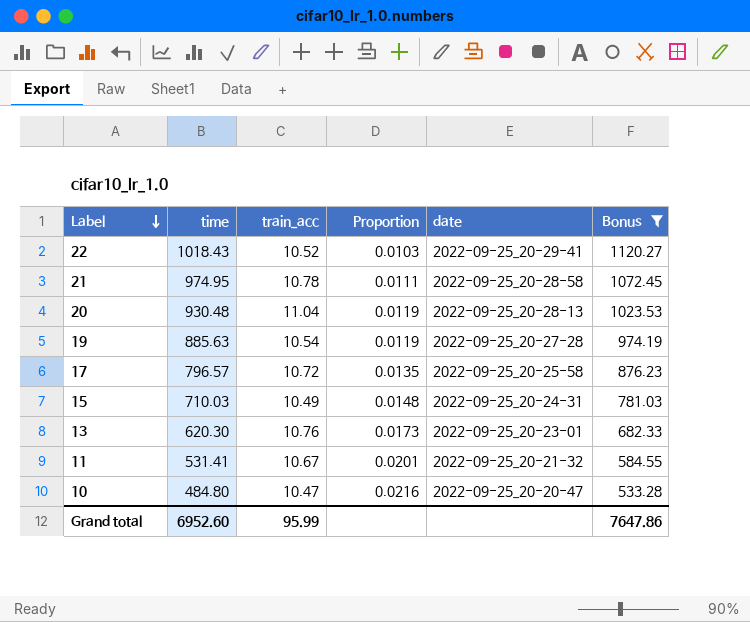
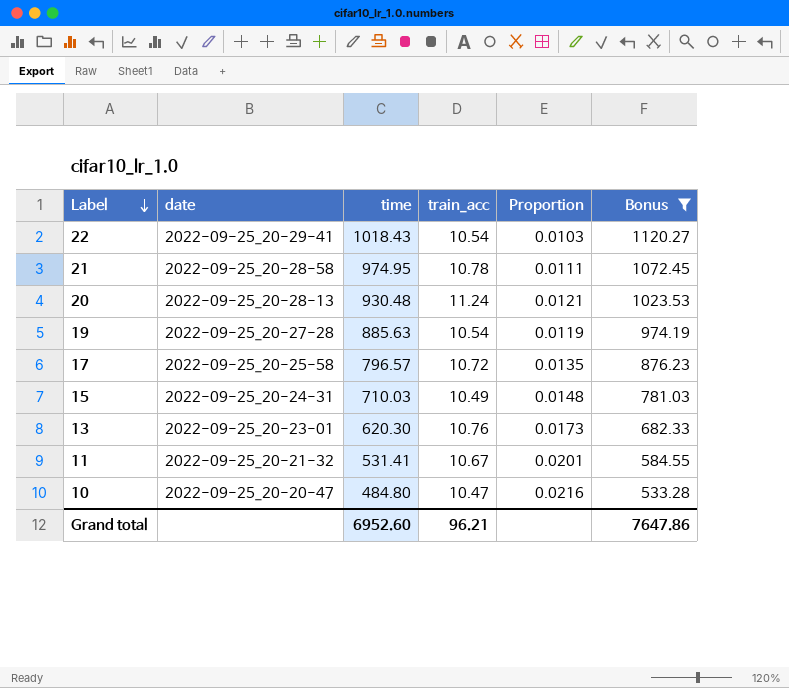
column date | position: 5 -> 2
22 | train_acc: 10.52 -> 10.54
20 | train_acc: 11.04 -> 11.24
20 | Proportion: 0.0119 -> 0.0121
Grand total | train_acc: 95.99 -> 96.21

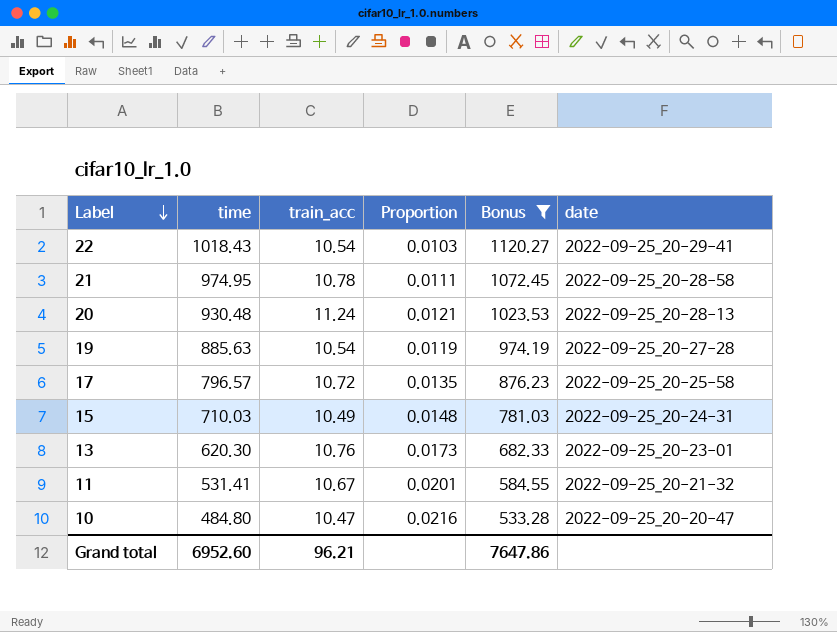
column date | position: 2 -> 6

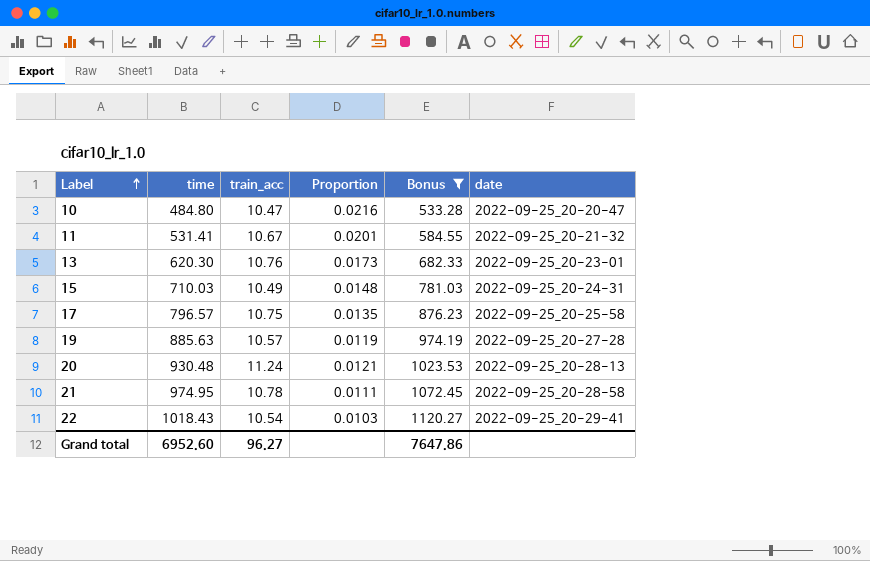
row order: Label descending -> Label ascending
17 | train_acc: 10.72 -> 10.75
19 | train_acc: 10.54 -> 10.57
Grand total | train_acc: 96.21 -> 96.27

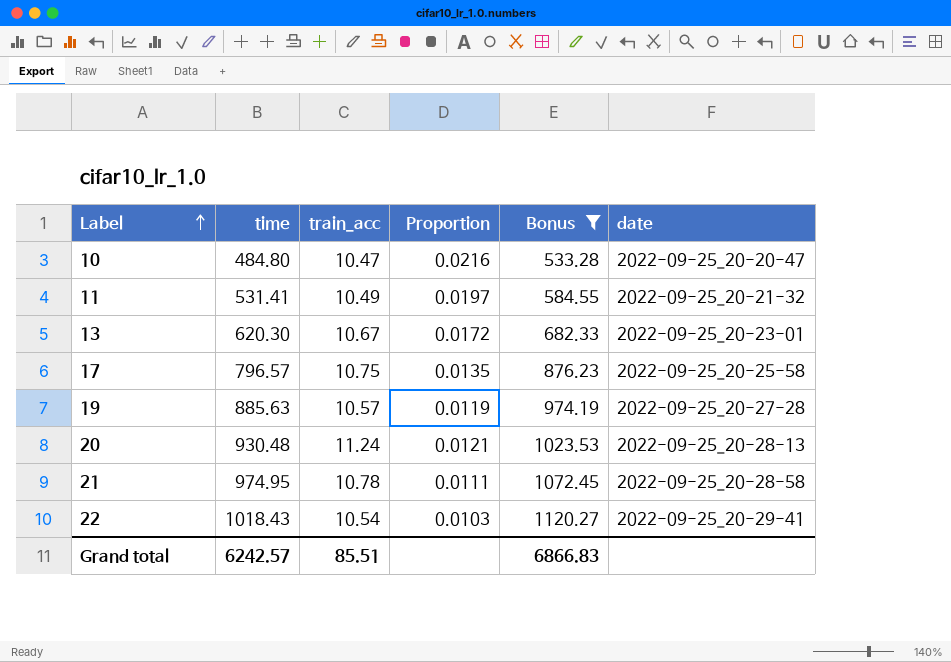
row 15: 710.03 | 10.49 | 0.0148 | 781.03 | 2022-09-25_20-24-31 -> none
11 | train_acc: 10.67 -> 10.49
11 | Proportion: 0.0201 -> 0.0197
13 | train_acc: 10.76 -> 10.67
13 | Proportion: 0.0173 -> 0.0172
Grand total | time: 6952.60 -> 6242.57
Grand total | train_acc: 96.27 -> 85.51
Grand total | Bonus: 7647.86 -> 6866.83

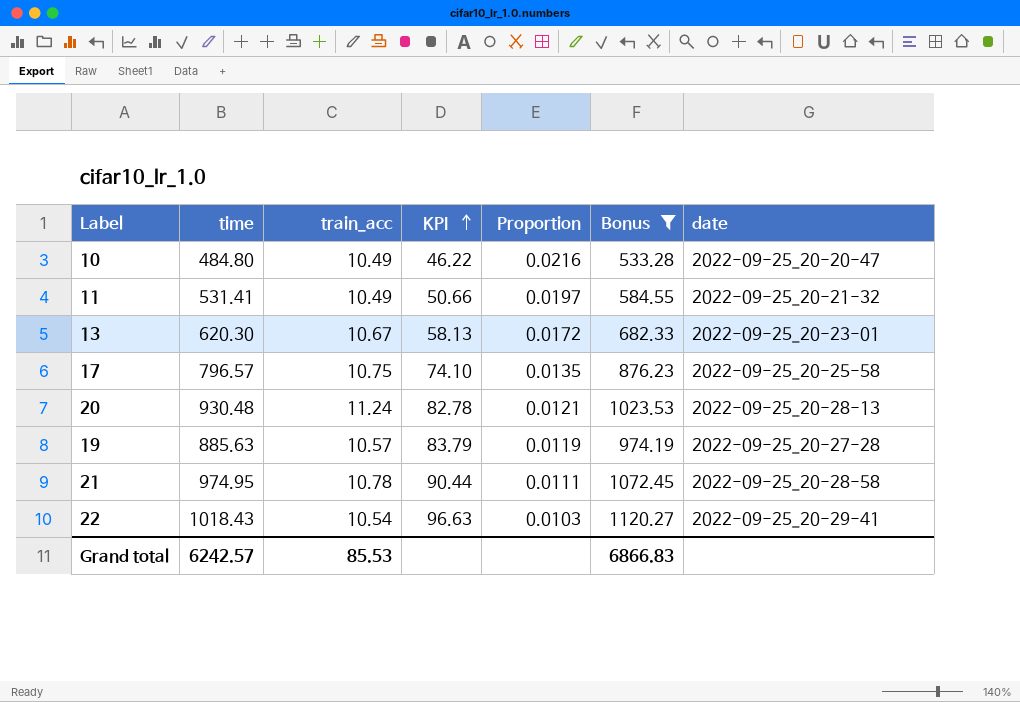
row order: Label ascending -> KPI ascending
column KPI | formula: none -> [time] / [train_acc]
10 | train_acc: 10.47 -> 10.49
Grand total | train_acc: 85.51 -> 85.53

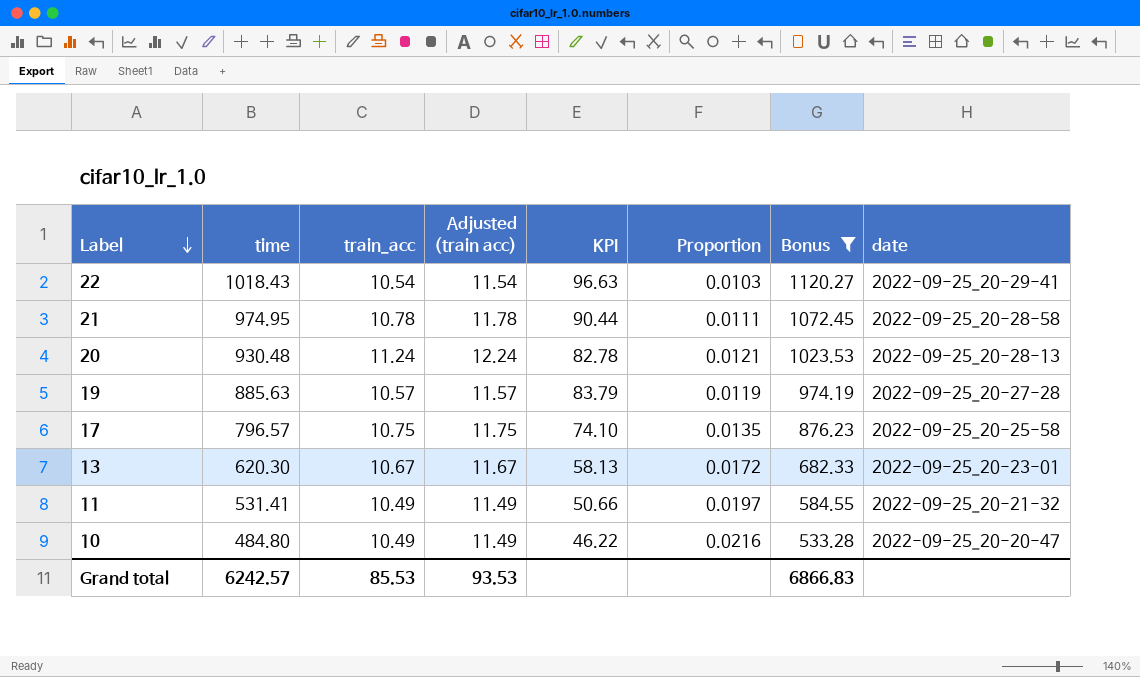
row order: KPI ascending -> Label descending
column Adjusted (train acc) | formula: none -> [train_acc] + 1

